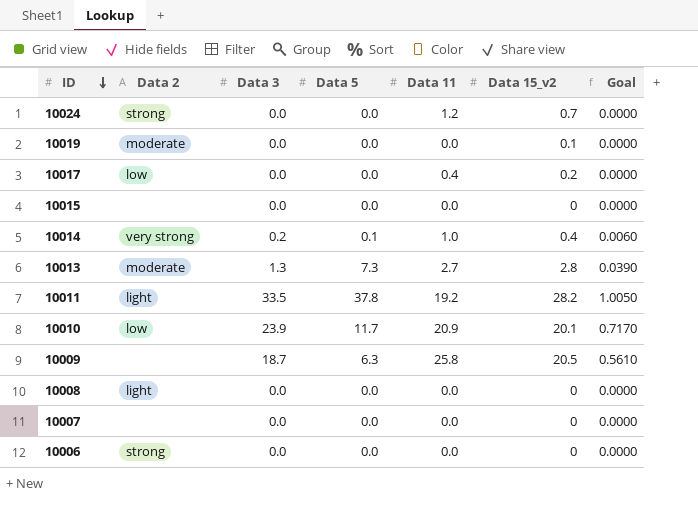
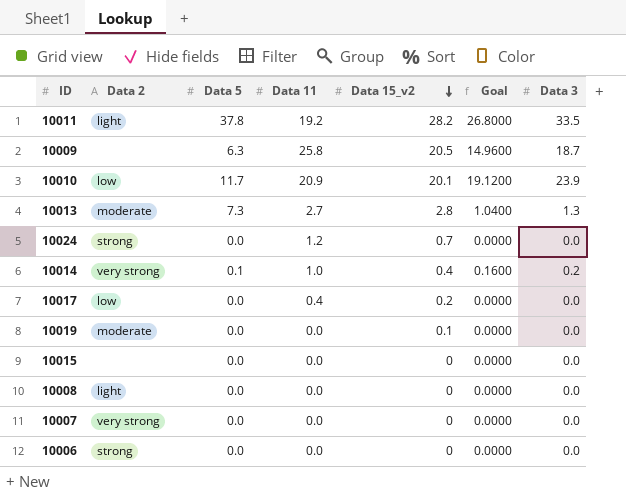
row order: ID descending -> Data 15_v2 descending
column Goal | formula: [Data 3] * 0.03 -> [Data 3] * 0.8
column Data 3 | position: 3 -> 7
10007 | Data 2: none -> very strong

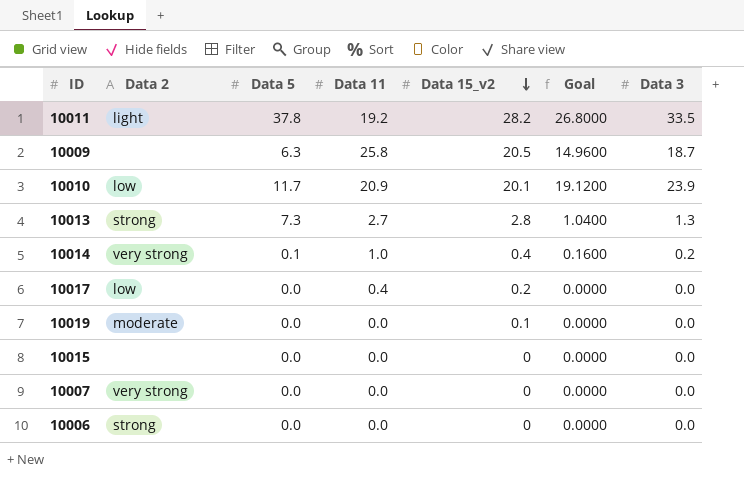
row 10024: strong | 0.0 | 1.2 | 0.7 | 0.0000 | 0.0 -> none
row 10008: light | 0.0 | 0.0 | 0 | 0.0000 | 0.0 -> none
10013 | Data 2: moderate -> strong

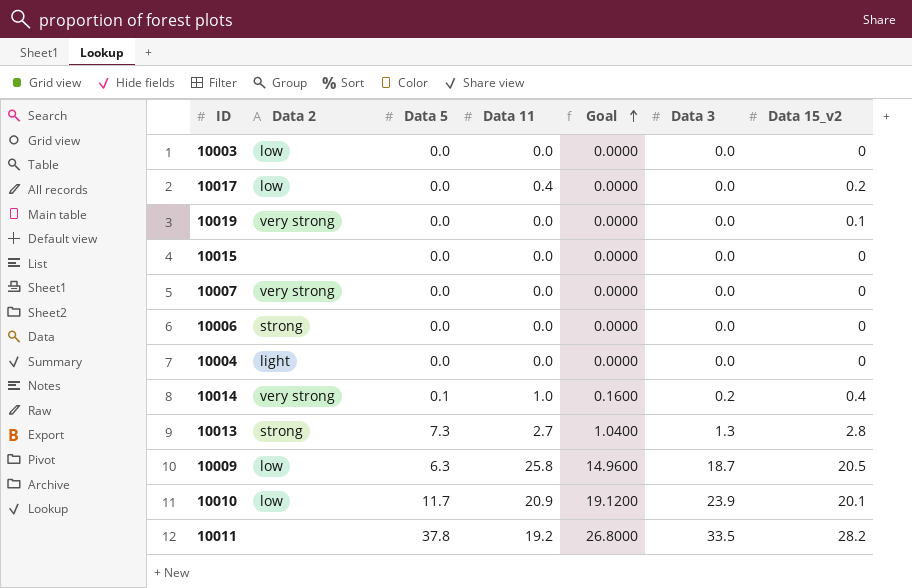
row order: Data 15_v2 descending -> Goal ascending
column Data 15_v2 | position: 5 -> 7
row 10003: none -> low | 0.0 | 0.0 | 0.0000 | 0.0 | 0
10019 | Data 2: moderate -> very strong
row 10004: none -> light | 0.0 | 0.0 | 0.0000 | 0.0 | 0
10009 | Data 2: none -> low
10011 | Data 2: light -> none

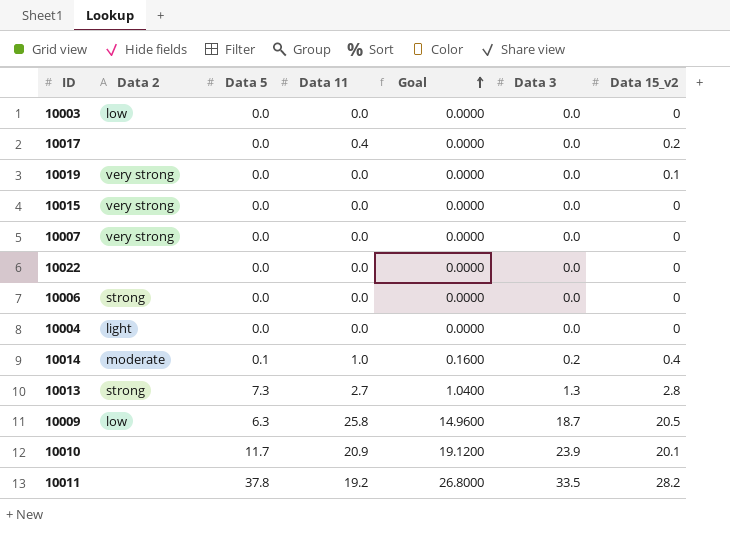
10017 | Data 2: low -> none
10015 | Data 2: none -> very strong
row 10022: none -> none | 0.0 | 0.0 | 0.0000 | 0.0 | 0
10014 | Data 2: very strong -> moderate
10010 | Data 2: low -> none

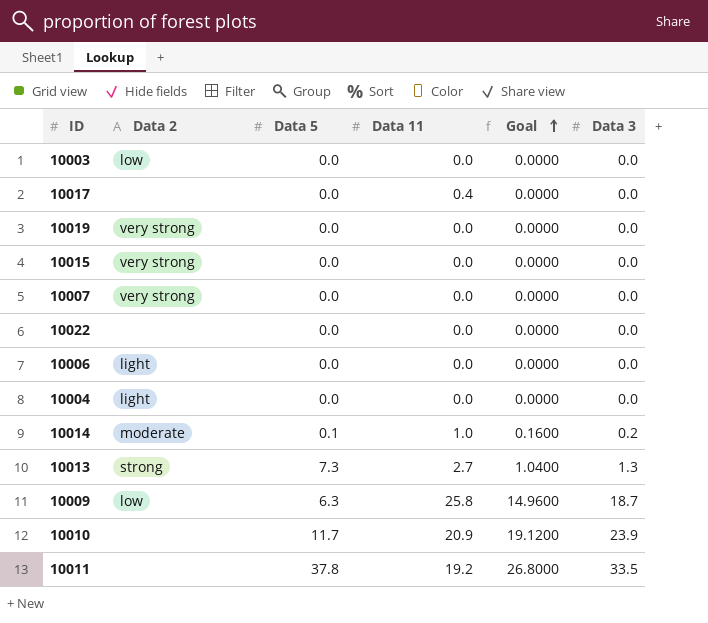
column Data 15_v2 | position: 7 -> none
10006 | Data 2: strong -> light

